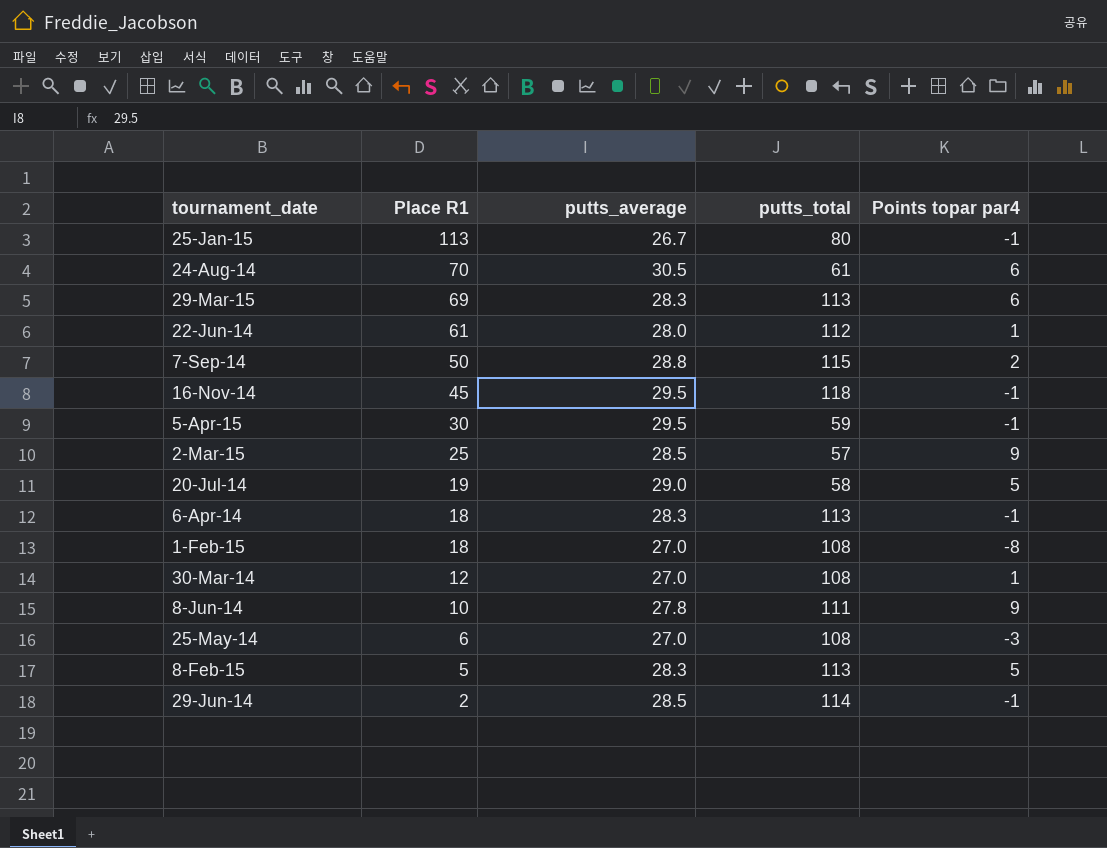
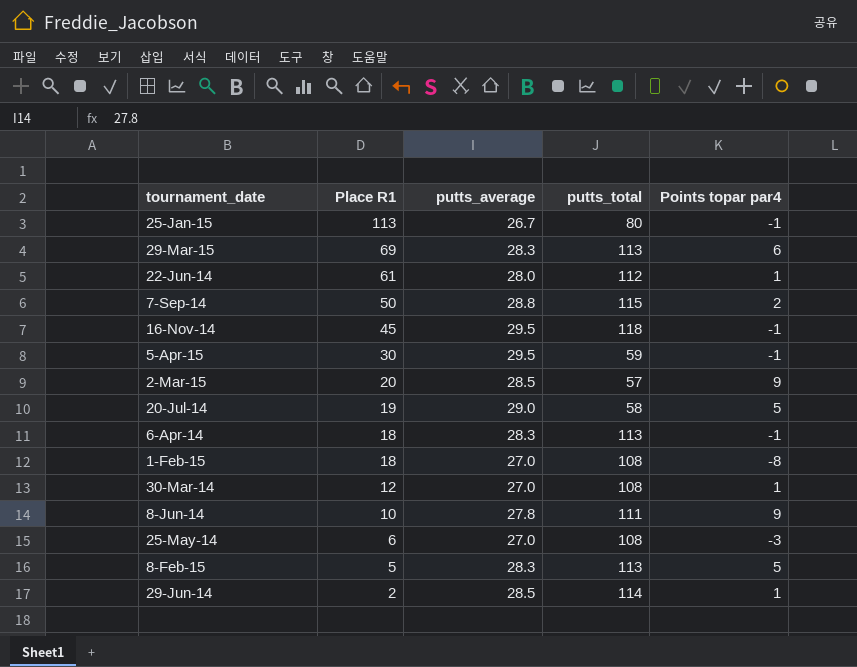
row 24-Aug-14: 70 | 30.5 | 61 | 6 -> none
2-Mar-15 | Place R1: 25 -> 20
29-Jun-14 | Points topar par4: -1 -> 1

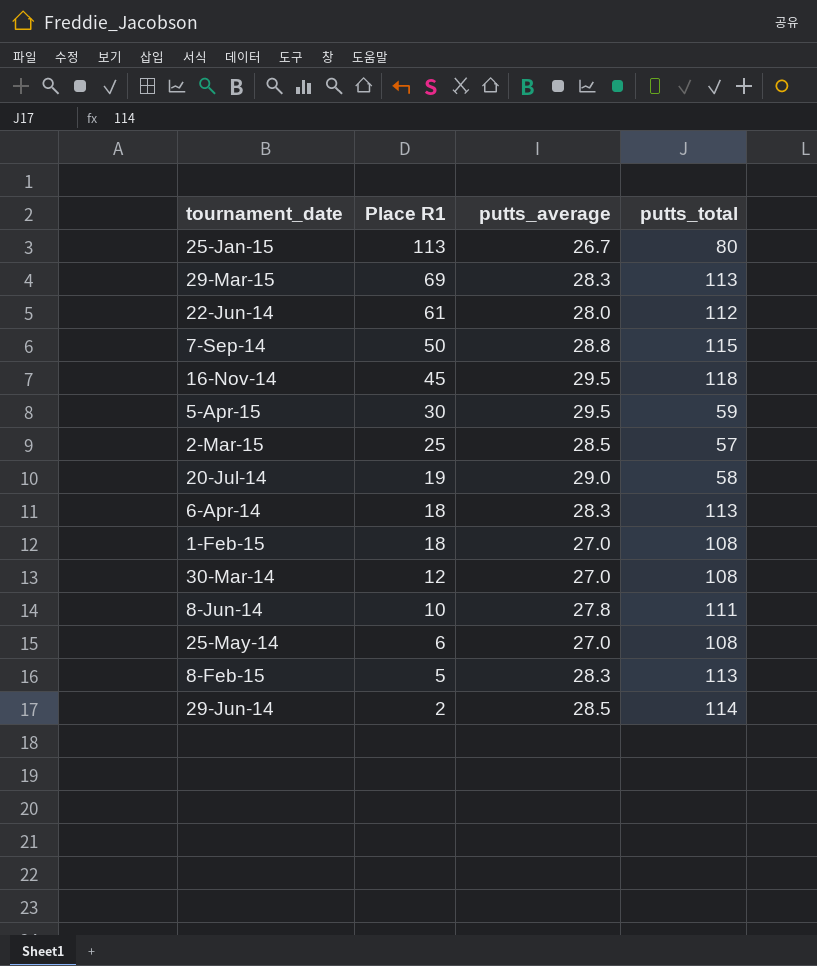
column Points topar par4 | position: 5 -> none
2-Mar-15 | Place R1: 20 -> 25

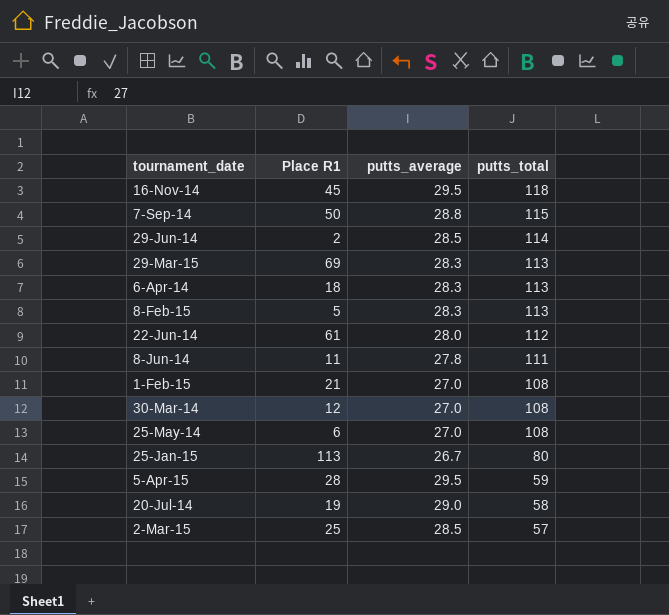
row order: Place R1 descending -> putts_total descending
8-Jun-14 | Place R1: 10 -> 11
1-Feb-15 | Place R1: 18 -> 21
5-Apr-15 | Place R1: 30 -> 28

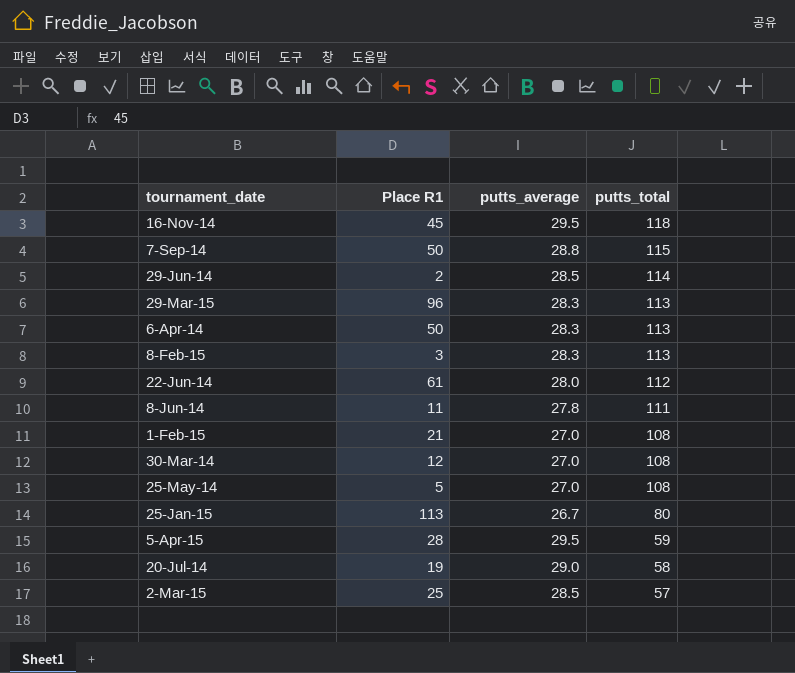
29-Mar-15 | Place R1: 69 -> 96
6-Apr-14 | Place R1: 18 -> 50
8-Feb-15 | Place R1: 5 -> 3
25-May-14 | Place R1: 6 -> 5

